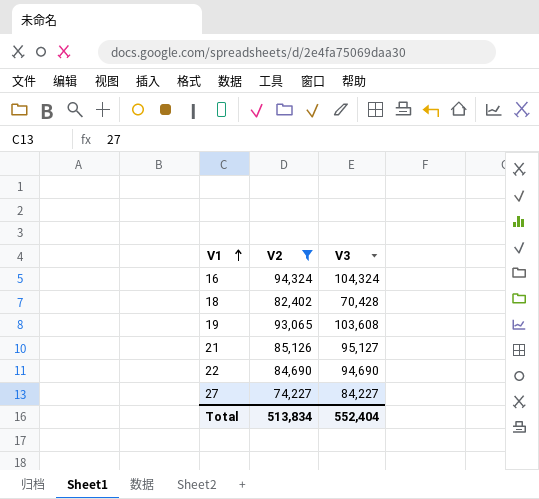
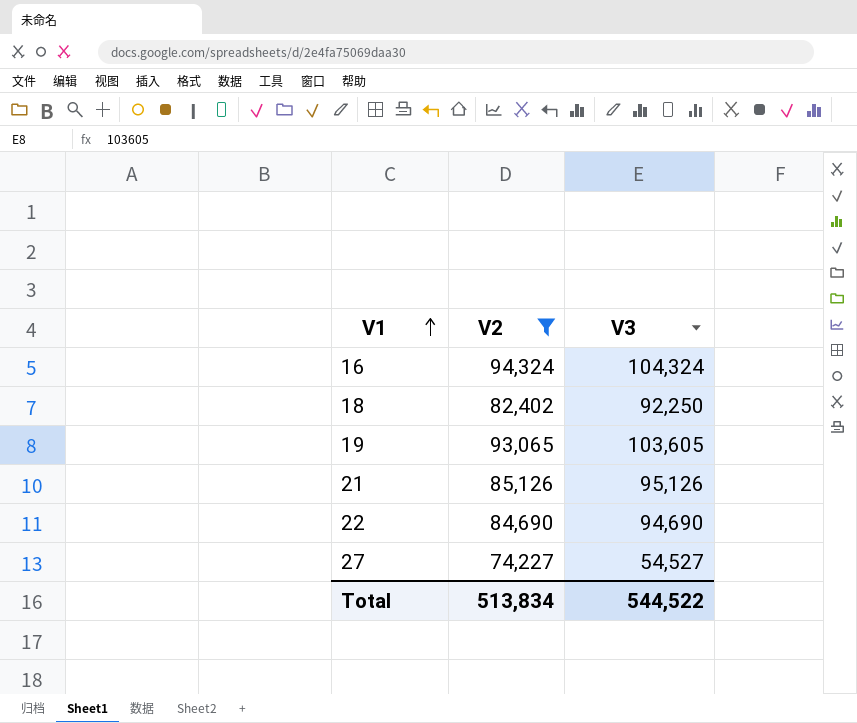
18 | V3: 70,428 -> 92,250
19 | V3: 103,608 -> 103,605
21 | V3: 95,127 -> 95,126
27 | V3: 84,227 -> 54,527
Total | V3: 552,404 -> 544,522

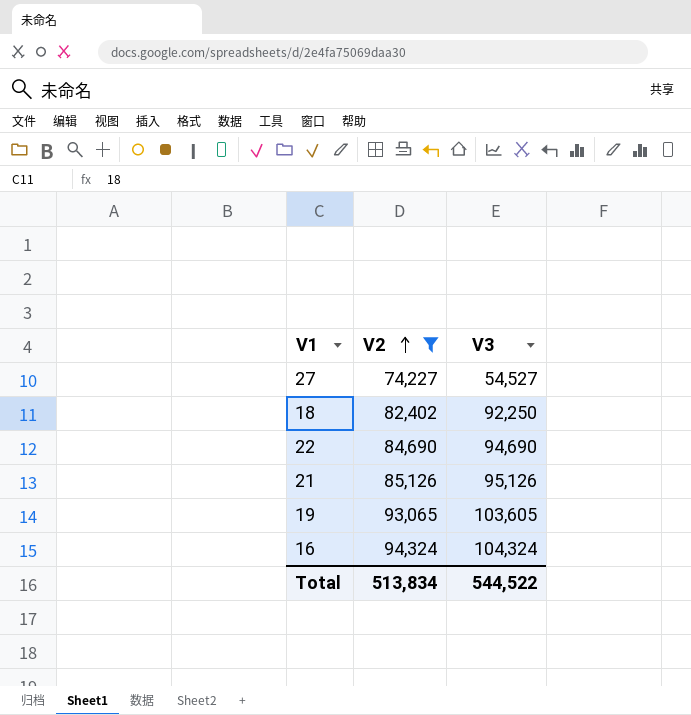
row order: V1 ascending -> V2 ascending

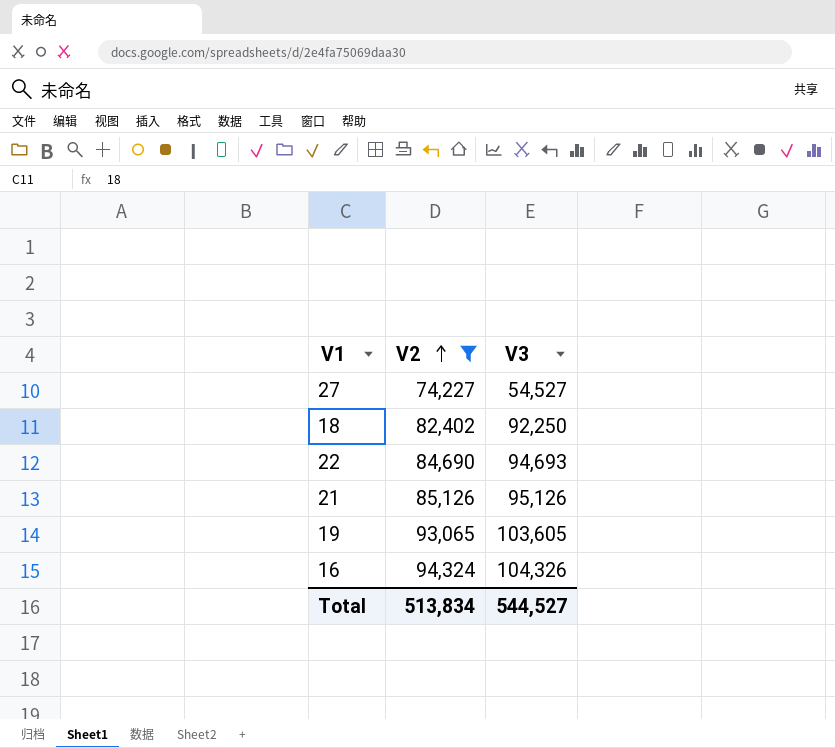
22 | V3: 94,690 -> 94,693
16 | V3: 104,324 -> 104,326
Total | V3: 544,522 -> 544,527

